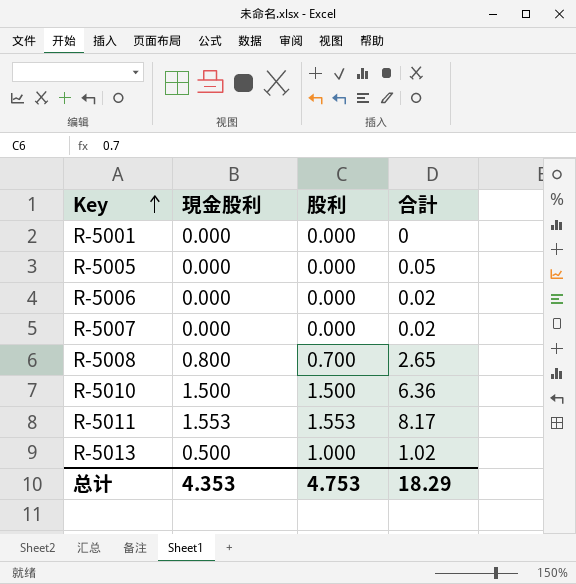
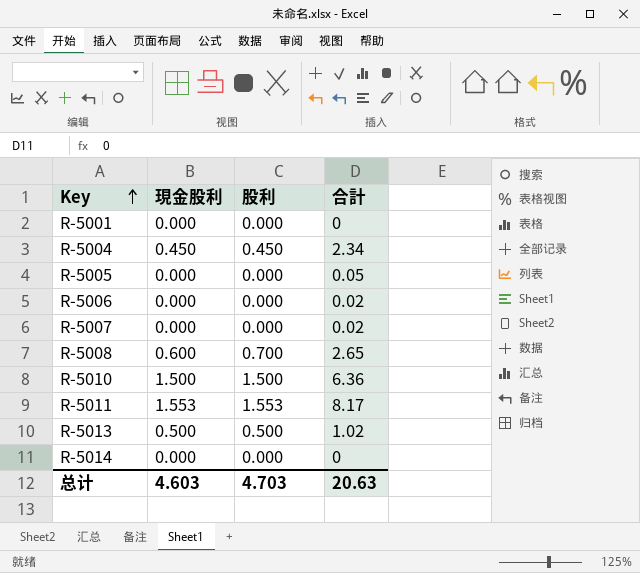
row R-5004: none -> 0.450 | 0.450 | 2.34
R-5008 | 現金股利: 0.800 -> 0.600
R-5013 | 股利: 1.000 -> 0.500
row R-5014: none -> 0.000 | 0.000 | 0
总计 | 現金股利: 4.353 -> 4.603
总计 | 股利: 4.753 -> 4.703
总计 | 合計: 18.29 -> 20.63

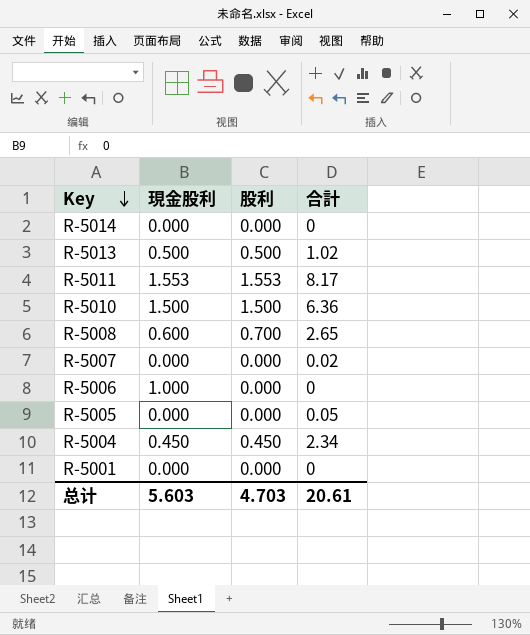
row order: Key ascending -> Key descending
R-5006 | 現金股利: 0.000 -> 1.000
R-5006 | 合計: 0.02 -> 0
总计 | 現金股利: 4.603 -> 5.603
总计 | 合計: 20.63 -> 20.61

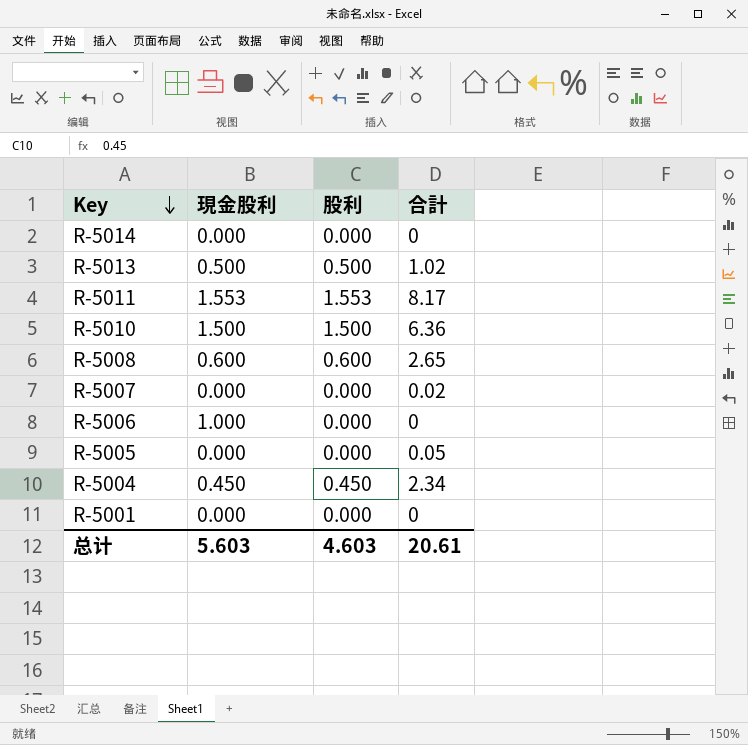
R-5008 | 股利: 0.700 -> 0.600
总计 | 股利: 4.703 -> 4.603

